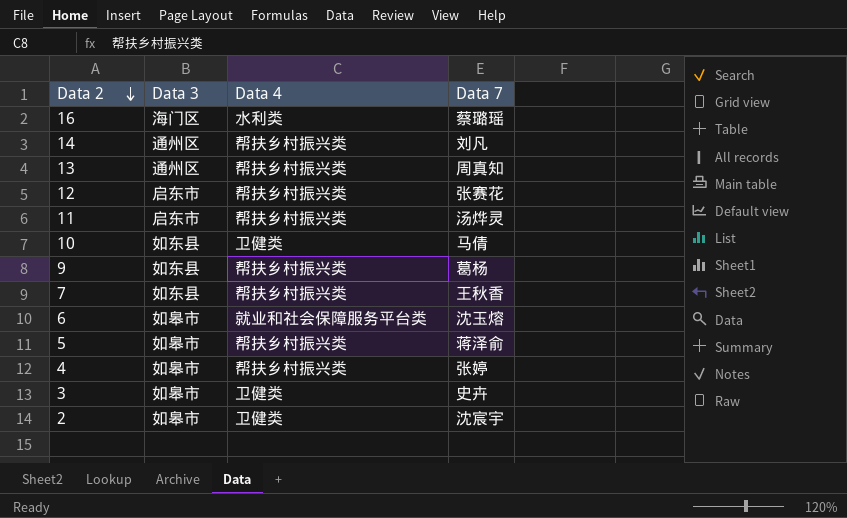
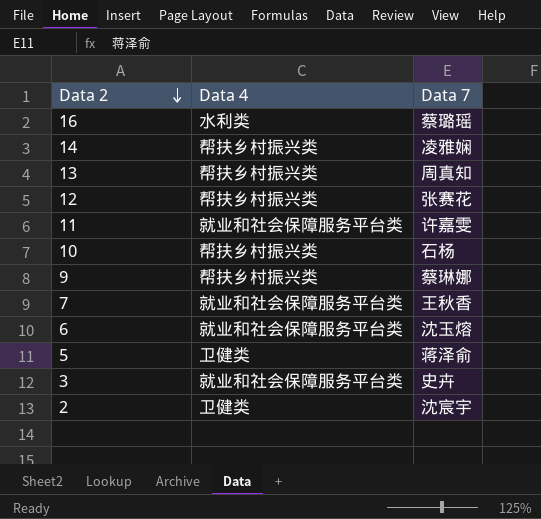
column Data 3 | position: 2 -> none
row 4: 如皋市 | 帮扶乡村振兴类 | 张婷 -> none
14 | Data 7: 刘凡 -> 凌雅娴
11 | Data 4: 帮扶乡村振兴类 -> 就业和社会保障服务平台类
11 | Data 7: 汤烨灵 -> 许嘉雯
10 | Data 4: 卫健类 -> 帮扶乡村振兴类
10 | Data 7: 马倩 -> 石杨
9 | Data 7: 葛杨 -> 蔡琳娜
7 | Data 4: 帮扶乡村振兴类 -> 就业和社会保障服务平台类
5 | Data 4: 帮扶乡村振兴类 -> 卫健类
3 | Data 4: 卫健类 -> 就业和社会保障服务平台类

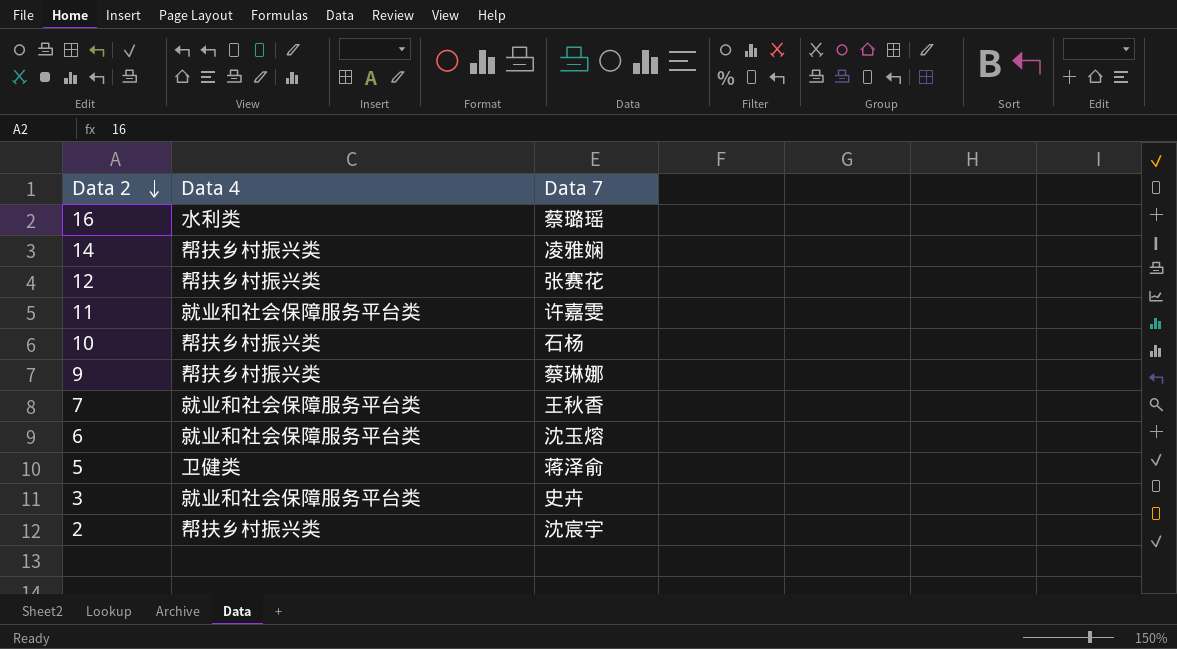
row 13: 帮扶乡村振兴类 | 周真知 -> none
2 | Data 4: 卫健类 -> 帮扶乡村振兴类

